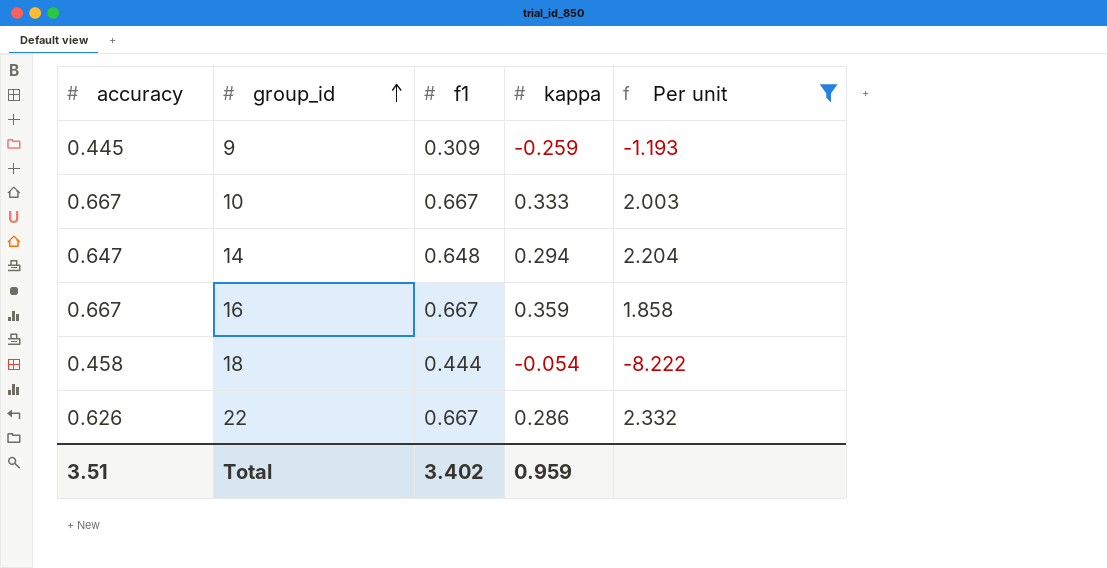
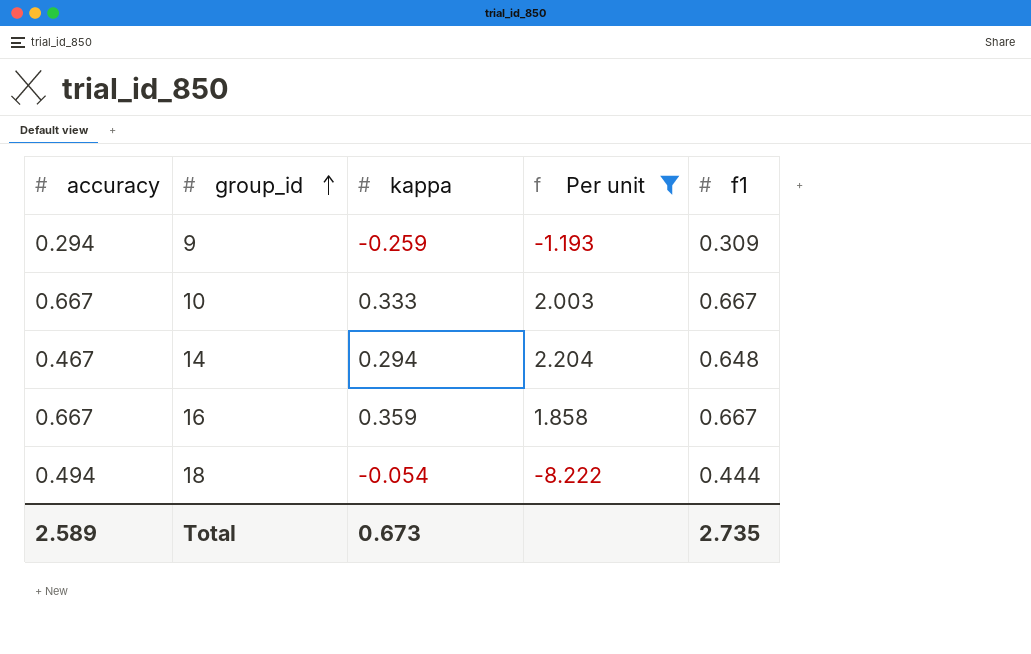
column f1 | position: 3 -> 5
row 22: 0.626 | 0.667 | 0.286 | 2.332 -> none
9 | accuracy: 0.445 -> 0.294
14 | accuracy: 0.647 -> 0.467
18 | accuracy: 0.458 -> 0.494
Total | accuracy: 3.51 -> 2.589
Total | kappa: 0.959 -> 0.673
Total | f1: 3.402 -> 2.735

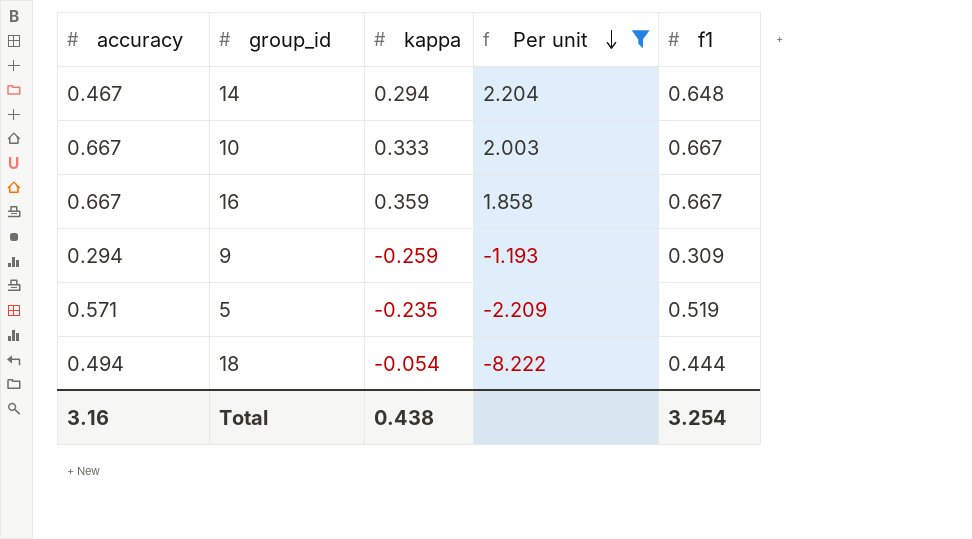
row order: group_id ascending -> Per unit descending
row 5: none -> 0.571 | -0.235 | -2.209 | 0.519
Total | accuracy: 2.589 -> 3.16
Total | kappa: 0.673 -> 0.438
Total | f1: 2.735 -> 3.254

